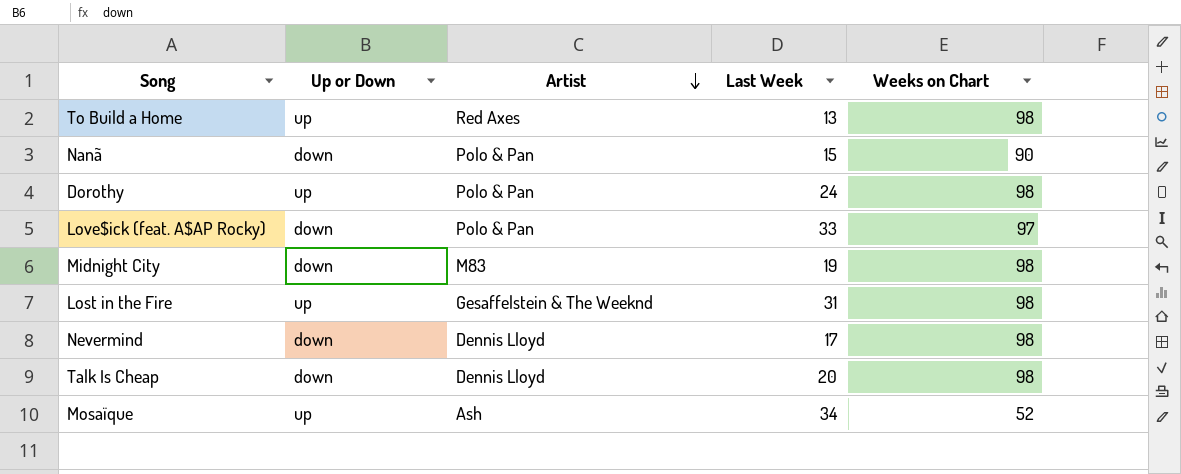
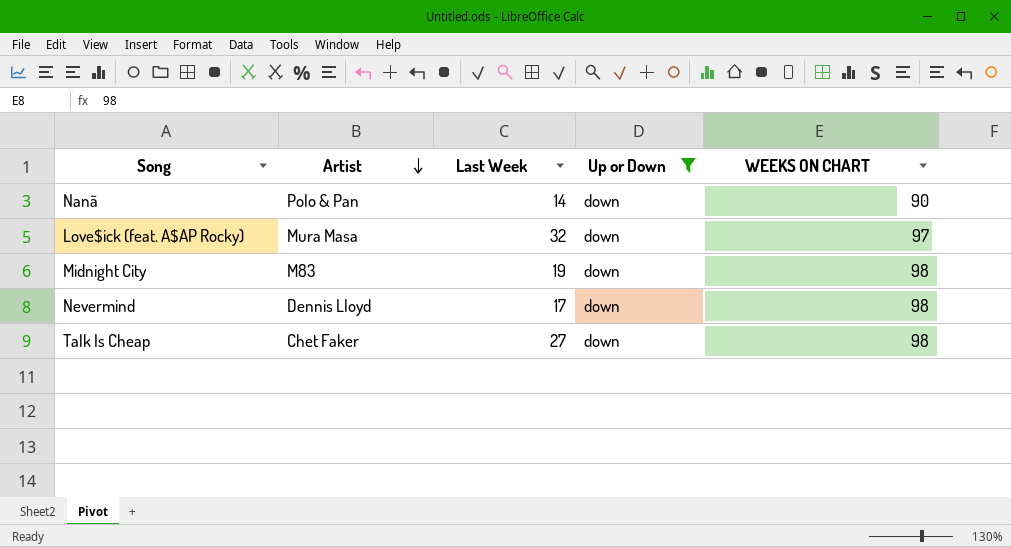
filter: none -> Up or Down = down
column Up or Down | position: 2 -> 4
column name: Weeks on Chart -> WEEKS ON CHART
Nanã | Last Week: 15 -> 14
Love$ick (feat. A$AP Rocky) | Artist: Polo & Pan -> Mura Masa
Love$ick (feat. A$AP Rocky) | Last Week: 33 -> 32
Talk Is Cheap | Artist: Dennis Lloyd -> Chet Faker
Talk Is Cheap | Last Week: 20 -> 27

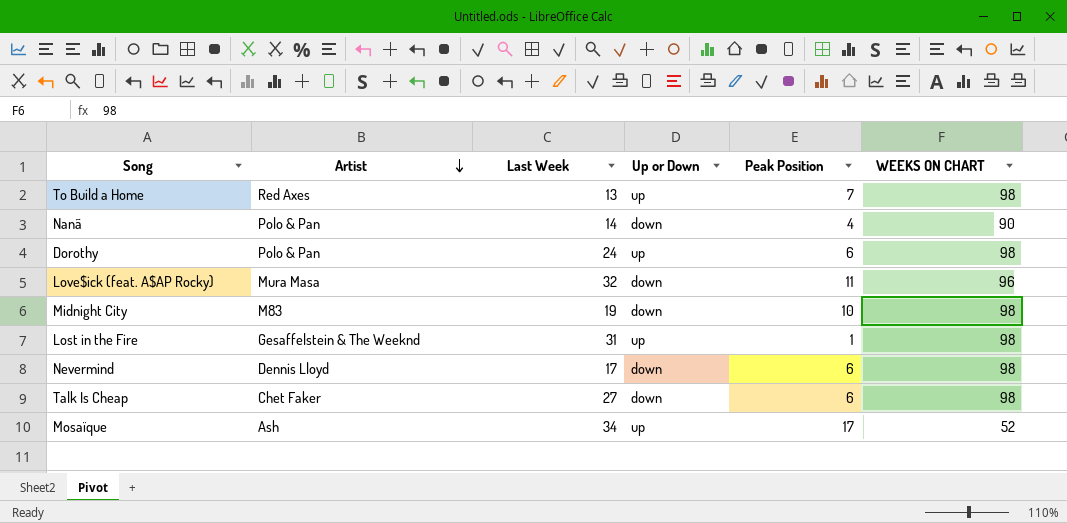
filter: Up or Down = down -> none
column Peak Position | position: none -> 5
Love$ick (feat. A$AP Rocky) | WEEKS ON CHART: 97 -> 96

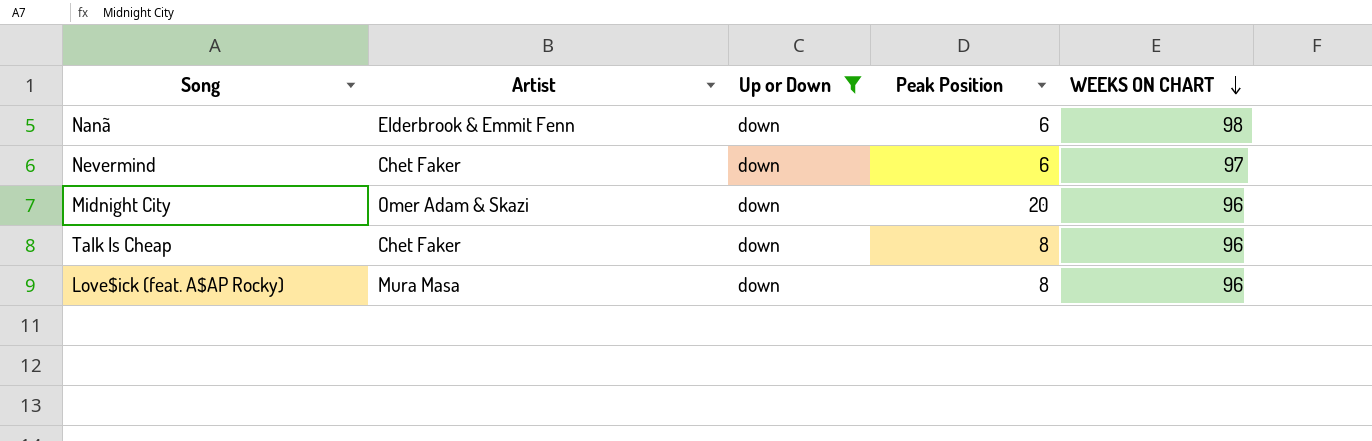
filter: none -> Up or Down = down
row order: Artist descending -> WEEKS ON CHART descending
column Last Week | position: 3 -> none
Nanã | Artist: Polo & Pan -> Elderbrook & Emmit Fenn
Nanã | Peak Position: 4 -> 6
Nanã | WEEKS ON CHART: 90 -> 98
Nevermind | Artist: Dennis Lloyd -> Chet Faker
Nevermind | WEEKS ON CHART: 98 -> 97
Midnight City | Artist: M83 -> Omer Adam & Skazi
Midnight City | Peak Position: 10 -> 20
Midnight City | WEEKS ON CHART: 98 -> 96
Talk Is Cheap | Peak Position: 6 -> 8
Talk Is Cheap | WEEKS ON CHART: 98 -> 96
Love$ick (feat. A$AP Rocky) | Peak Position: 11 -> 8

